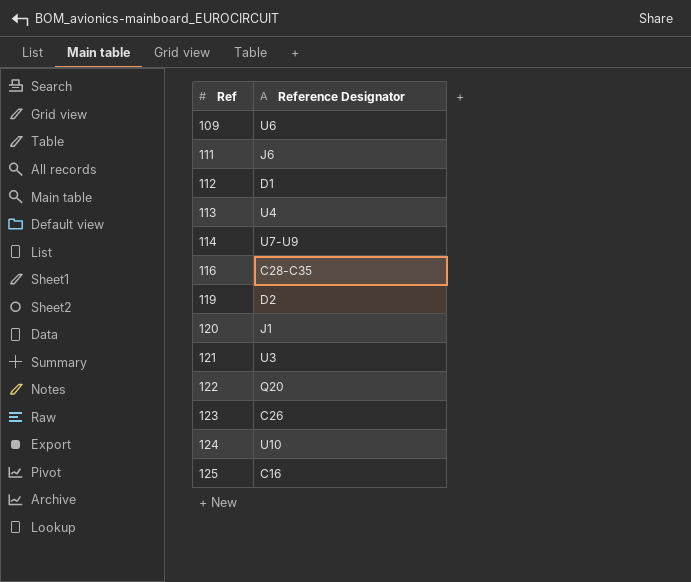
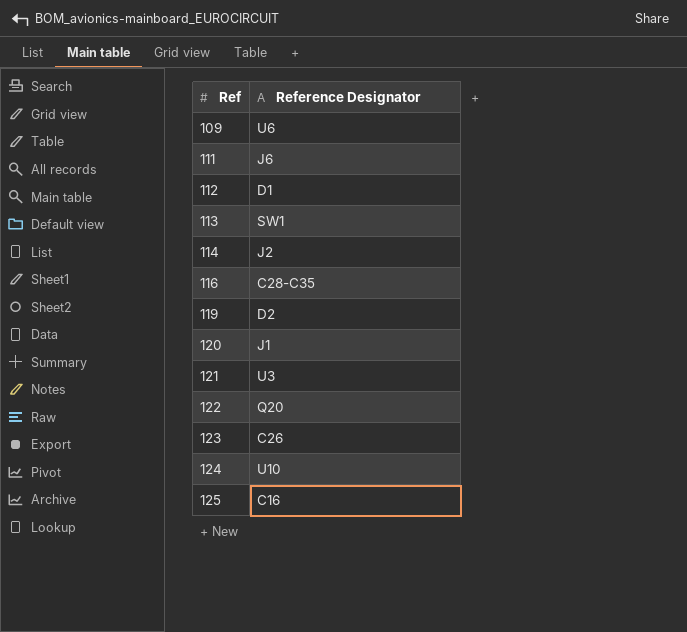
113 | Reference Designator: U4 -> SW1
114 | Reference Designator: U7-U9 -> J2

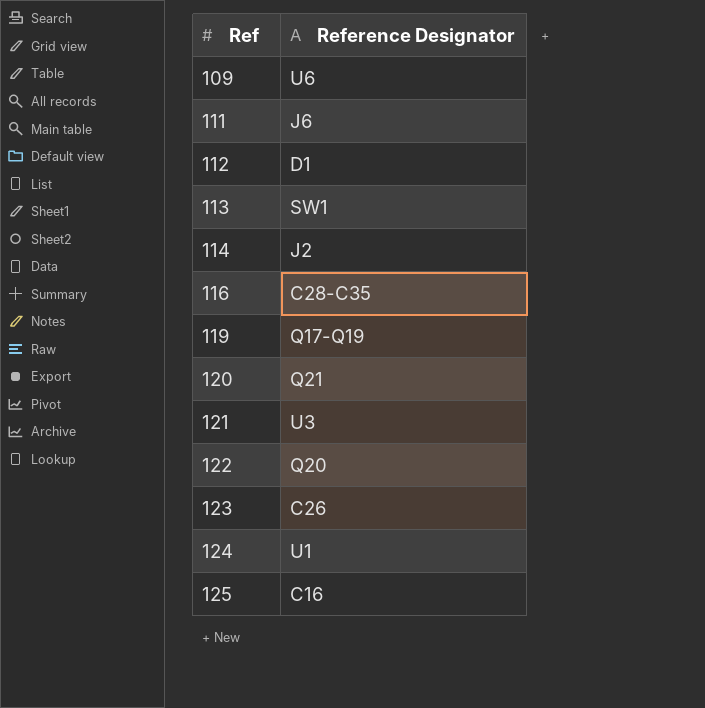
119 | Reference Designator: D2 -> Q17-Q19
120 | Reference Designator: J1 -> Q21
124 | Reference Designator: U10 -> U1

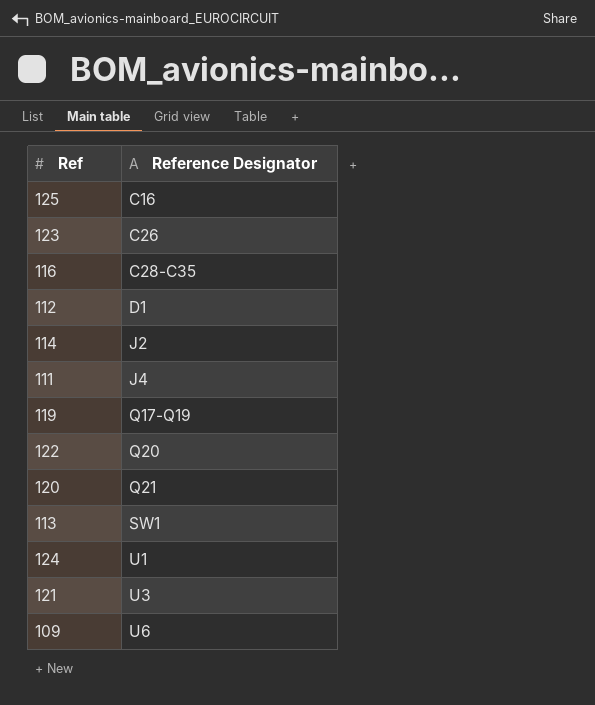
row order: Ref ascending -> Reference Designator ascending
111 | Reference Designator: J6 -> J4

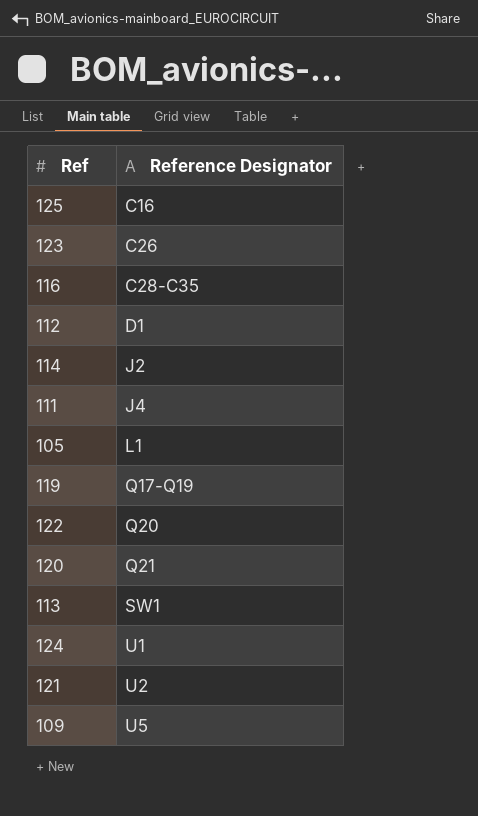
row 105: none -> L1
121 | Reference Designator: U3 -> U2
109 | Reference Designator: U6 -> U5

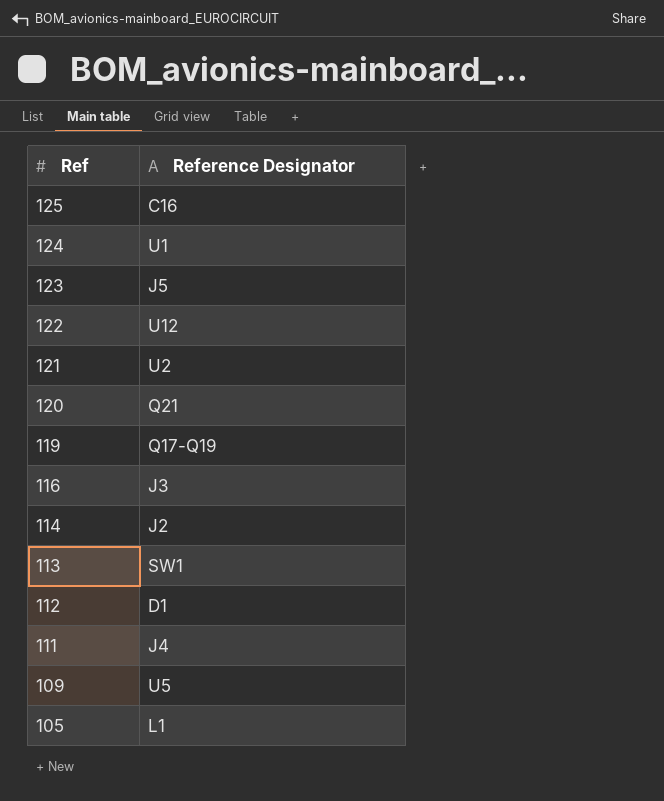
row order: Reference Designator ascending -> Ref descending
123 | Reference Designator: C26 -> J5
122 | Reference Designator: Q20 -> U12
116 | Reference Designator: C28-C35 -> J3

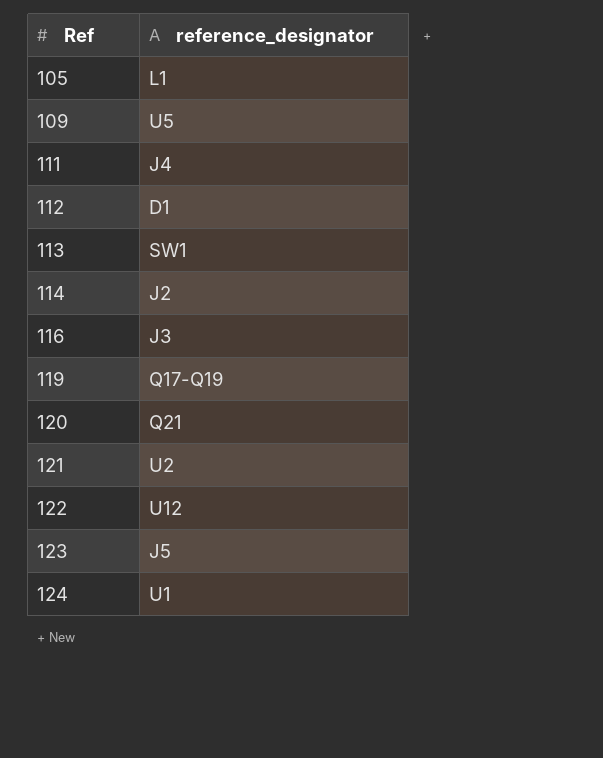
row order: Ref descending -> Ref ascending
column name: Reference Designator -> reference_designator
row 125: C16 -> none

